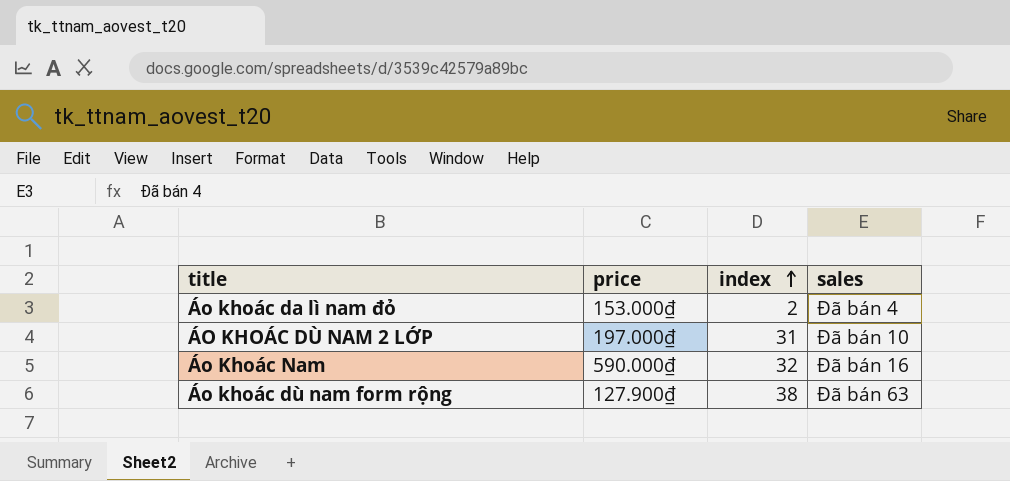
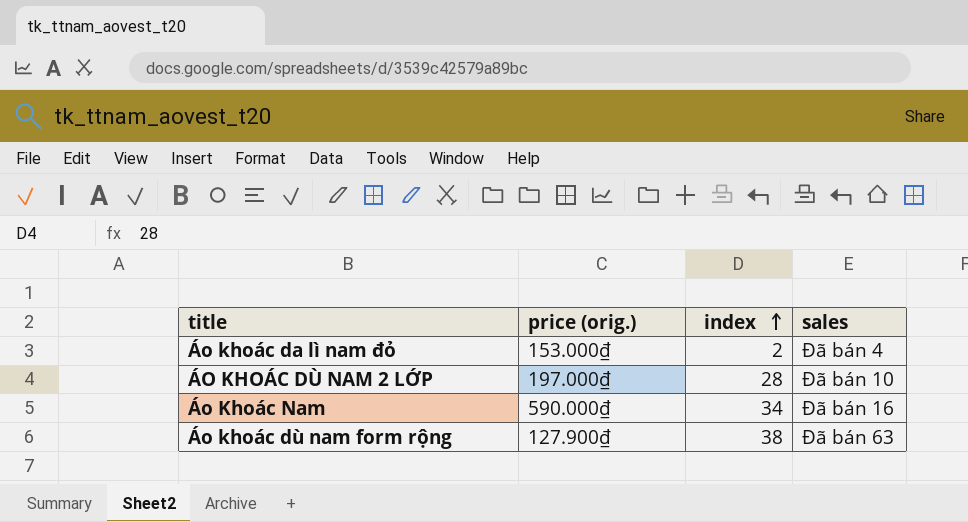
column name: price -> price (orig.)
ÁO KHOÁC DÙ NAM 2 LỚP | index: 31 -> 28
Áo Khoác Nam | index: 32 -> 34

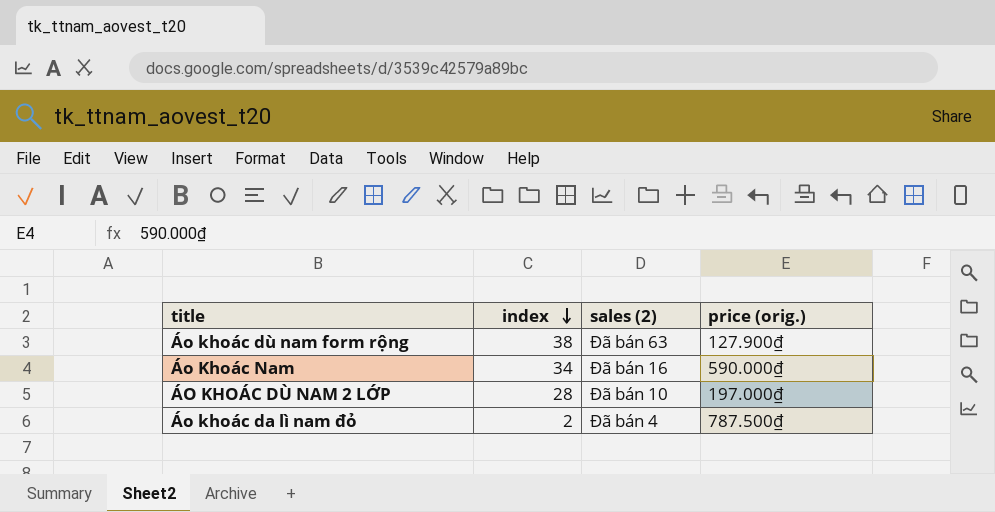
row order: index ascending -> index descending
column name: sales -> sales (2)
column price (orig.) | position: 2 -> 4
Áo khoác da lì nam đỏ | price (orig.): 153.000₫ -> 787.500₫

